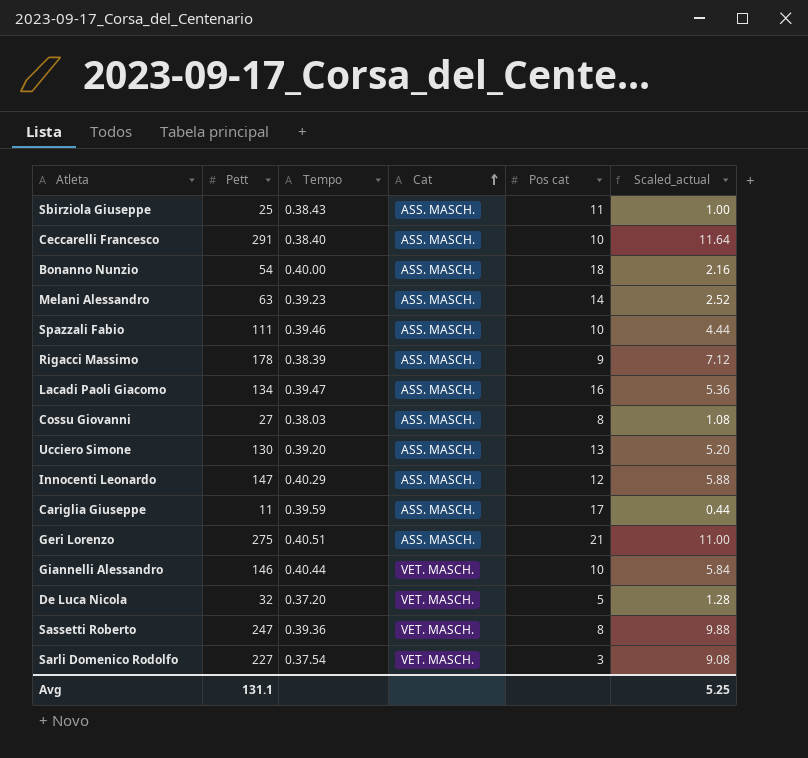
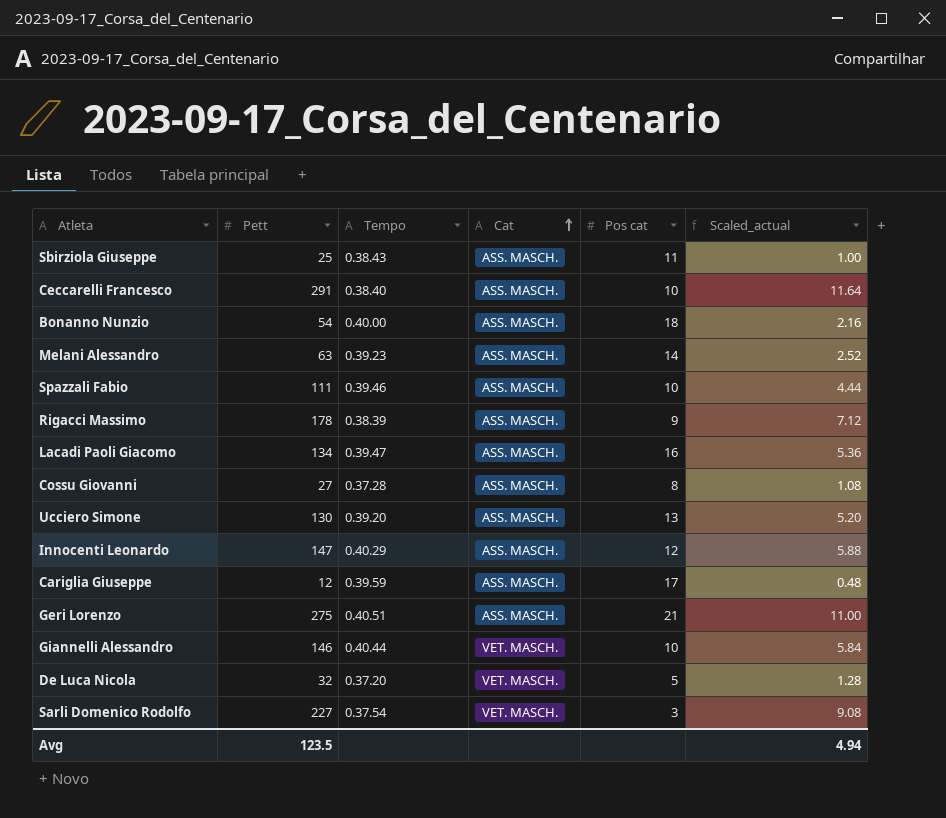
row Sassetti Roberto: 247 | 0.39.36 | VET. MASCH. | 8 | 9.88 -> none
Cossu Giovanni | Tempo: 0.38.03 -> 0.37.28
Cariglia Giuseppe | Pett: 11 -> 12
Cariglia Giuseppe | Scaled_actual: 0.44 -> 0.48
Avg | Pett: 131.1 -> 123.5
Avg | Scaled_actual: 5.25 -> 4.94

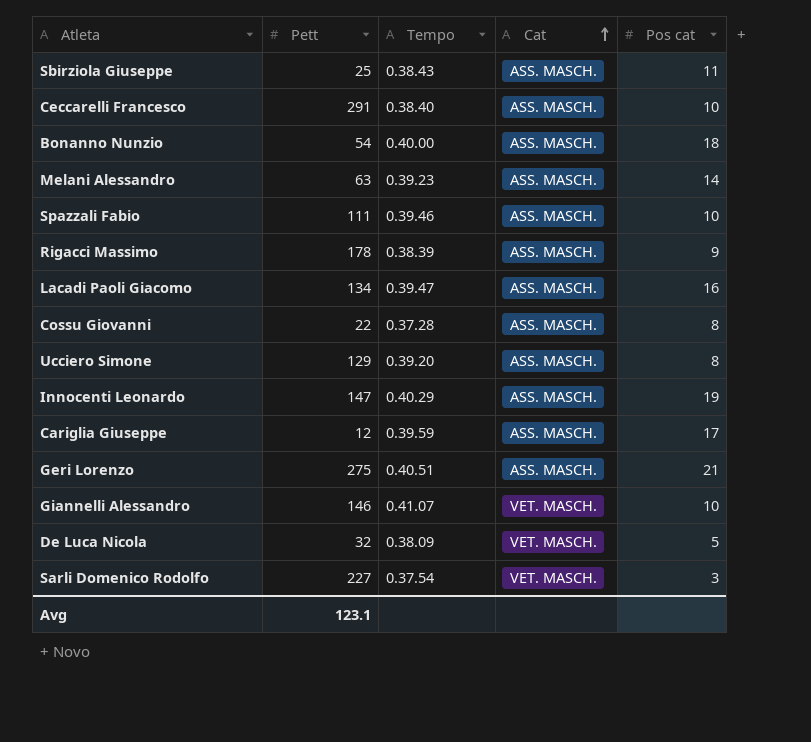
column Scaled_actual | formula: [Pett] * 0.04 -> none
Cossu Giovanni | Pett: 27 -> 22
Ucciero Simone | Pett: 130 -> 129
Ucciero Simone | Pos cat: 13 -> 8
Innocenti Leonardo | Pos cat: 12 -> 19
Giannelli Alessandro | Tempo: 0.40.44 -> 0.41.07
De Luca Nicola | Tempo: 0.37.20 -> 0.38.09
Avg | Pett: 123.5 -> 123.1

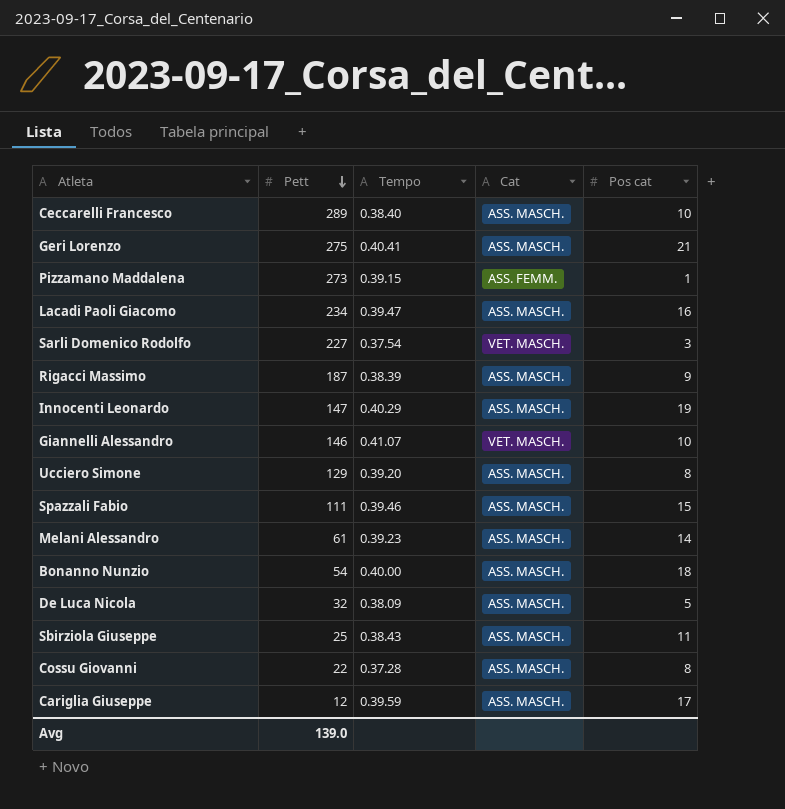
row order: Cat ascending -> Pett descending
Ceccarelli Francesco | Pett: 291 -> 289
Geri Lorenzo | Tempo: 0.40.51 -> 0.40.41
row Pizzamano Maddalena: none -> 273 | 0.39.15 | ASS. FEMM. | 1
Lacadi Paoli Giacomo | Pett: 134 -> 234
Rigacci Massimo | Pett: 178 -> 187
Spazzali Fabio | Pos cat: 10 -> 15
Melani Alessandro | Pett: 63 -> 61
De Luca Nicola | Cat: VET. MASCH. -> ASS. MASCH.
Avg | Pett: 123.1 -> 139.0

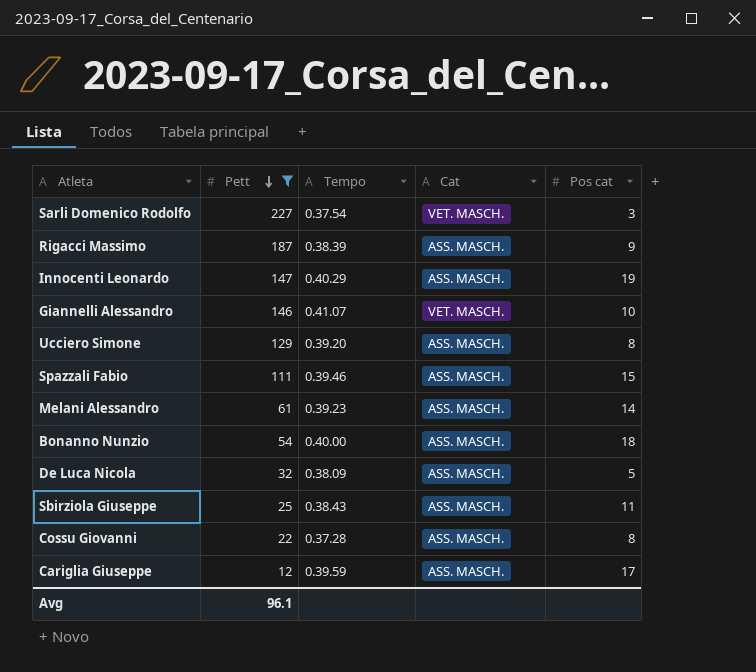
filter: none -> Pett <= 227
Avg | Pett: 139.0 -> 96.1

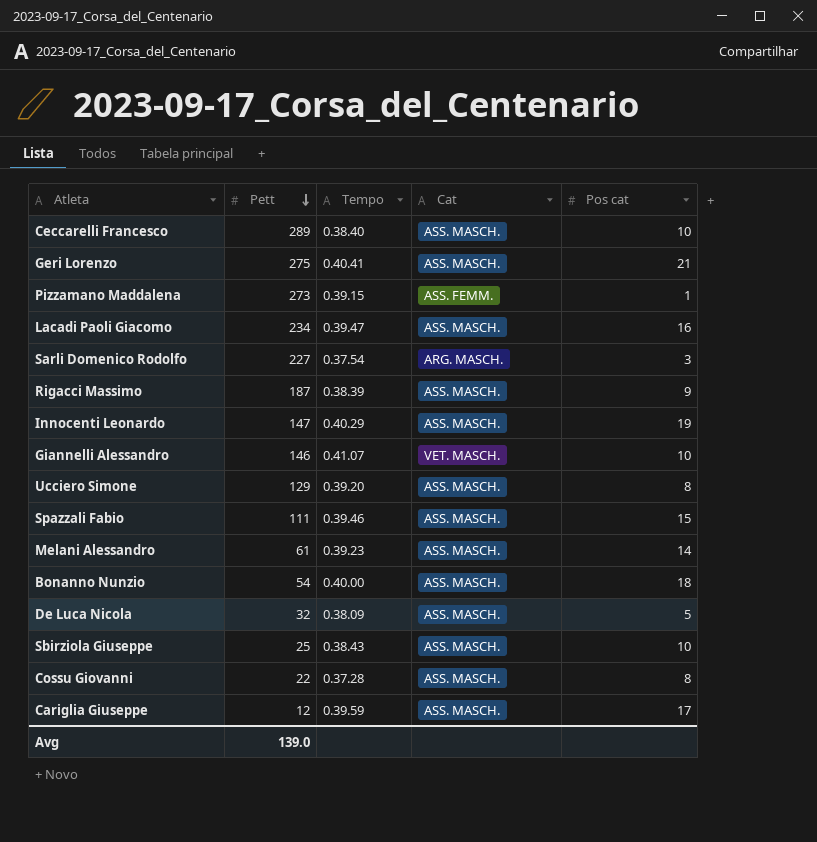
filter: Pett <= 227 -> none
Sarli Domenico Rodolfo | Cat: VET. MASCH. -> ARG. MASCH.
Sbirziola Giuseppe | Pos cat: 11 -> 10
Avg | Pett: 96.1 -> 139.0

